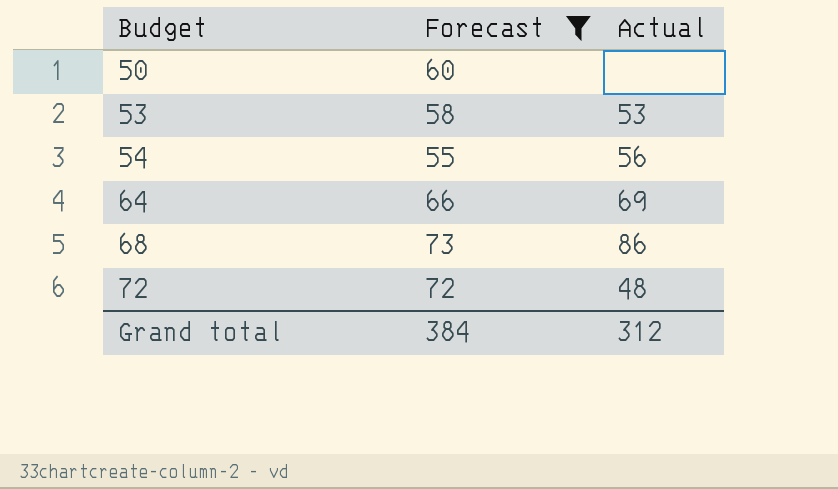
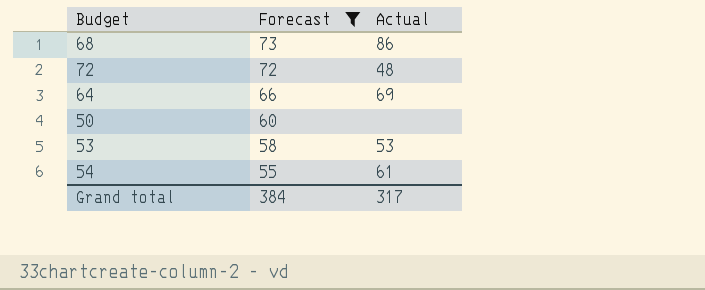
row order: Budget ascending -> Forecast descending
54 | Actual: 56 -> 61
Grand total | Actual: 312 -> 317

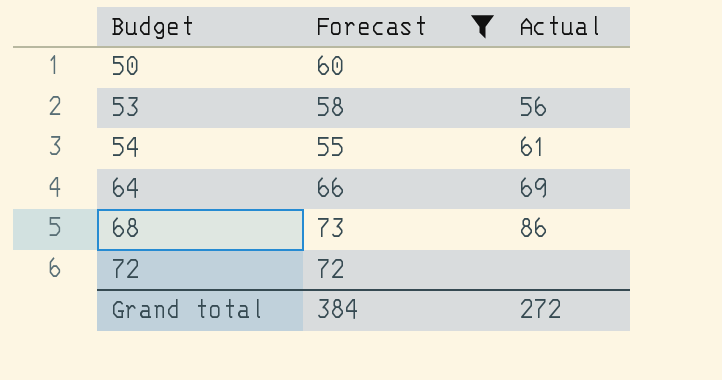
row order: Forecast descending -> Budget ascending
53 | Actual: 53 -> 56
72 | Actual: 48 -> none
Grand total | Actual: 317 -> 272

